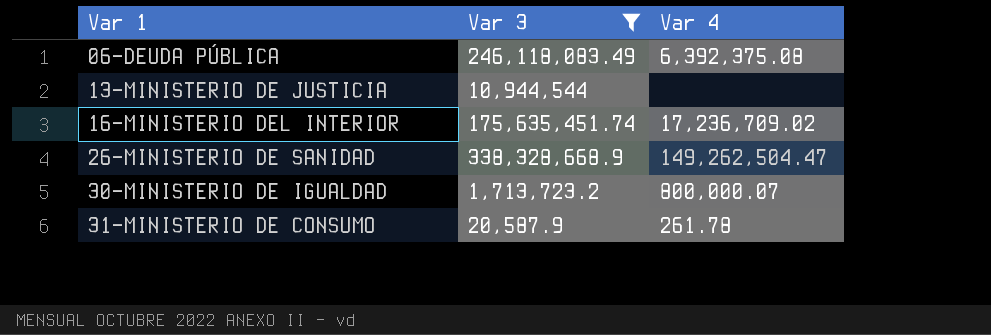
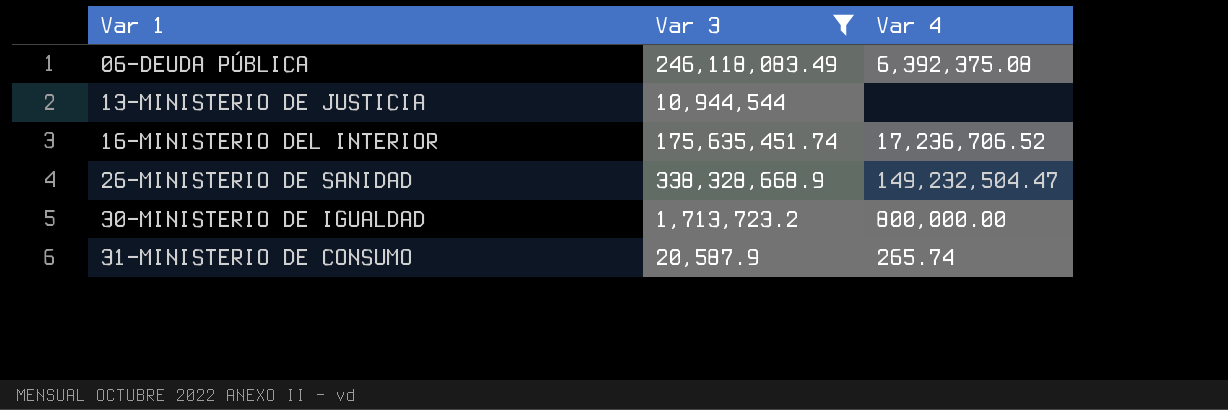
16-MINISTERIO DEL INTERIOR | Var 4: 17,236,709.02 -> 17,236,706.52
26-MINISTERIO DE SANIDAD | Var 4: 149,262,504.47 -> 149,232,504.47
30-MINISTERIO DE IGUALDAD | Var 4: 800,000.07 -> 800,000.00
31-MINISTERIO DE CONSUMO | Var 4: 261.78 -> 265.74

